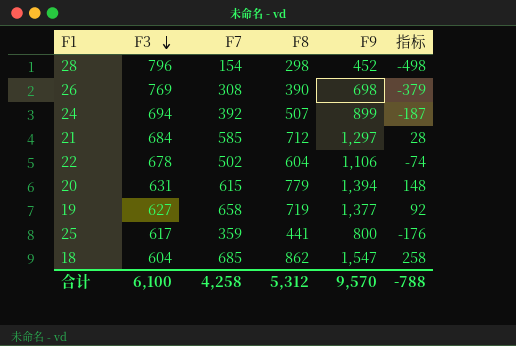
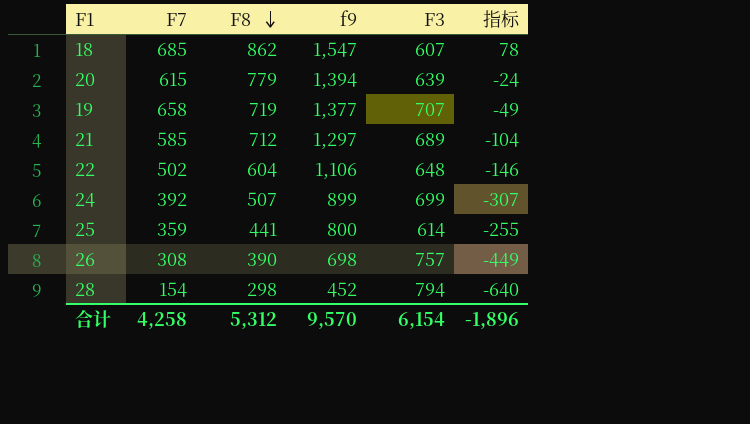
row order: F3 descending -> F8 descending
column name: F9 -> f9
column F3 | position: 2 -> 5
column 指标 | formula: [F8] - [F3] -> [F7] - [F3]
18 | F3: 604 -> 607
20 | F3: 631 -> 639
19 | F3: 627 -> 707
21 | F3: 684 -> 689
22 | F3: 678 -> 648
24 | F3: 694 -> 699
25 | F3: 617 -> 614
26 | F3: 769 -> 757
28 | F3: 796 -> 794
合计 | F3: 6,100 -> 6,154
合计 | 指标: -788 -> -1,896

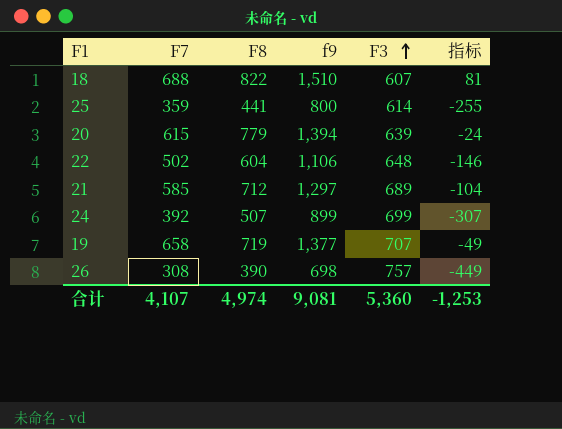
row order: F8 descending -> F3 ascending
row 28: 154 | 298 | 452 | 794 | -640 -> none
18 | F7: 685 -> 688
18 | F8: 862 -> 822
18 | f9: 1,547 -> 1,510
18 | 指标: 78 -> 81
合计 | F7: 4,258 -> 4,107
合计 | F8: 5,312 -> 4,974
合计 | f9: 9,570 -> 9,081
合计 | F3: 6,154 -> 5,360
合计 | 指标: -1,896 -> -1,253

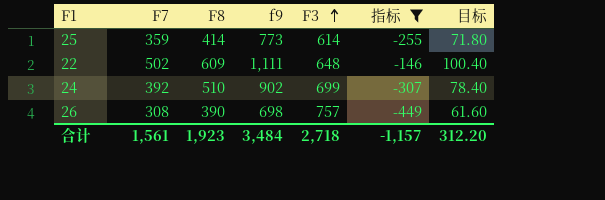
filter: none -> 指标 <= -146
column 目标 | formula: none -> [F7] * 0.2
25 | F8: 441 -> 414
25 | f9: 800 -> 773
22 | F8: 604 -> 609
22 | f9: 1,106 -> 1,111
24 | F8: 507 -> 510
24 | f9: 899 -> 902
合计 | F7: 4,107 -> 1,561
合计 | F8: 4,974 -> 1,923
合计 | f9: 9,081 -> 3,484
合计 | F3: 5,360 -> 2,718
合计 | 指标: -1,253 -> -1,157

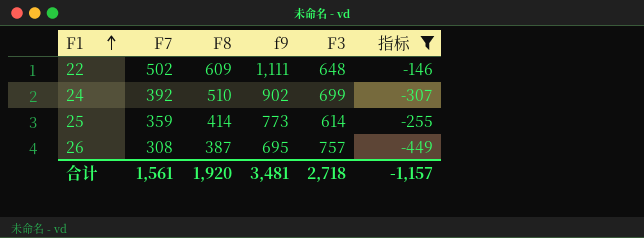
row order: F3 ascending -> F1 ascending
column 目标 | formula: [F7] * 0.2 -> none
26 | F8: 390 -> 387
26 | f9: 698 -> 695
合计 | F8: 1,923 -> 1,920
合计 | f9: 3,484 -> 3,481

